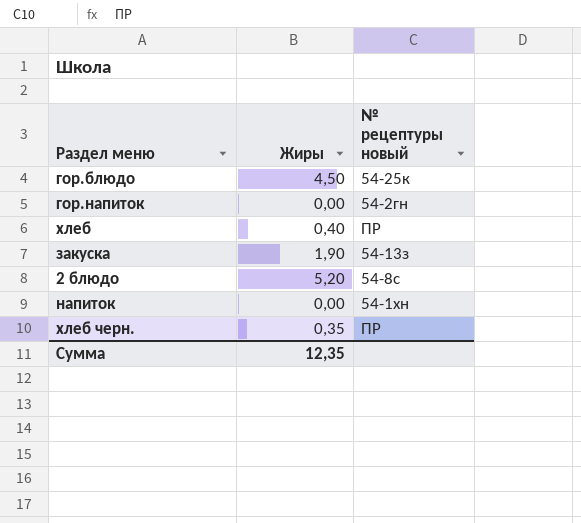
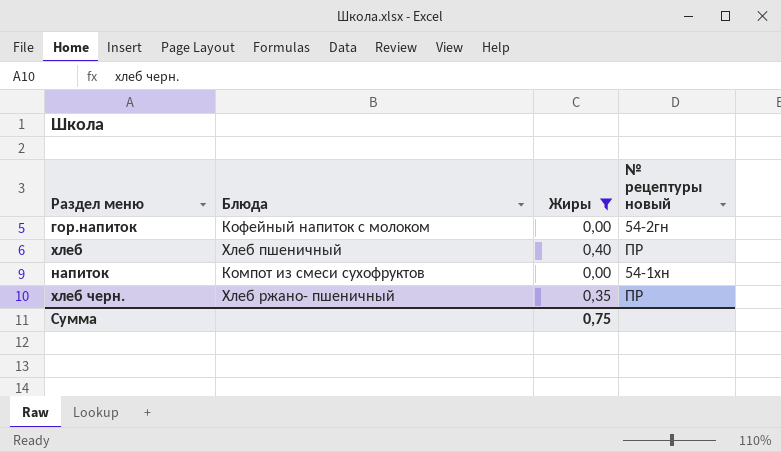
filter: none -> Жиры <= 0,40
column Блюда | position: none -> 2
Сумма | Жиры: 12,35 -> 0,75

